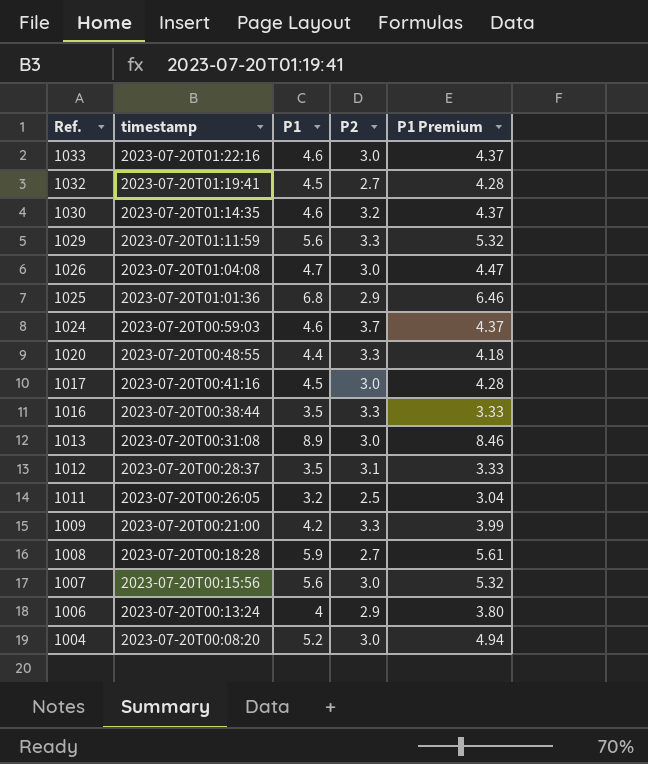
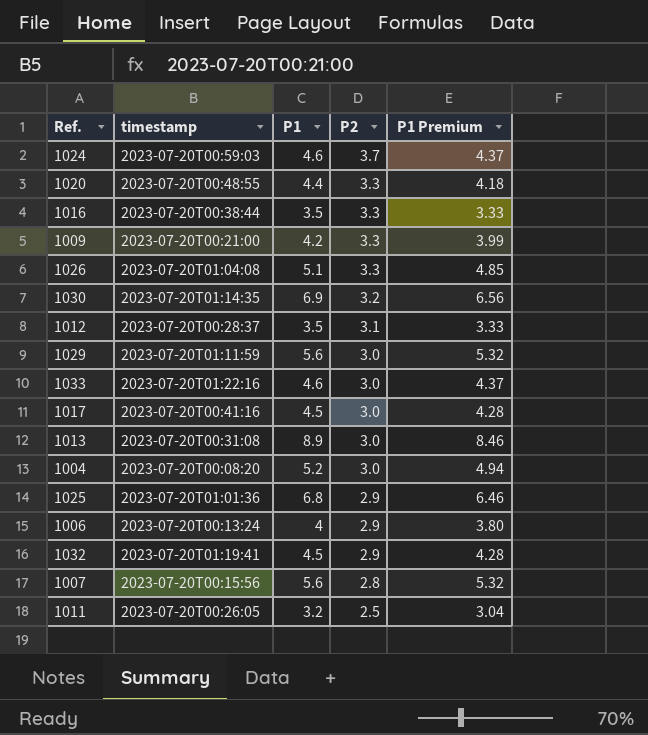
row order: Ref. descending -> P2 descending
row 1008: 2023-07-20T00:18:28 | 5.9 | 2.7 | 5.61 -> none
1026 | P1: 4.7 -> 5.1
1026 | P2: 3.0 -> 3.3
1026 | P1 Premium: 4.47 -> 4.85
1030 | P1: 4.6 -> 6.9
1030 | P1 Premium: 4.37 -> 6.56
1029 | P2: 3.3 -> 3.0
1032 | P2: 2.7 -> 2.9
1007 | P2: 3.0 -> 2.8

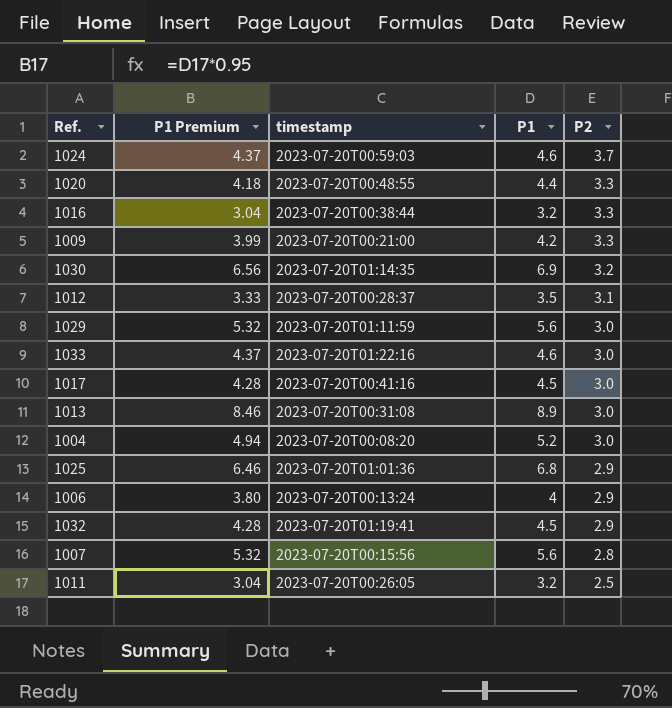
column P1 Premium | position: 5 -> 2
row 1026: 2023-07-20T01:04:08 | 5.1 | 3.3 | 4.85 -> none
1016 | P1 Premium: 3.33 -> 3.04
1016 | P1: 3.5 -> 3.2

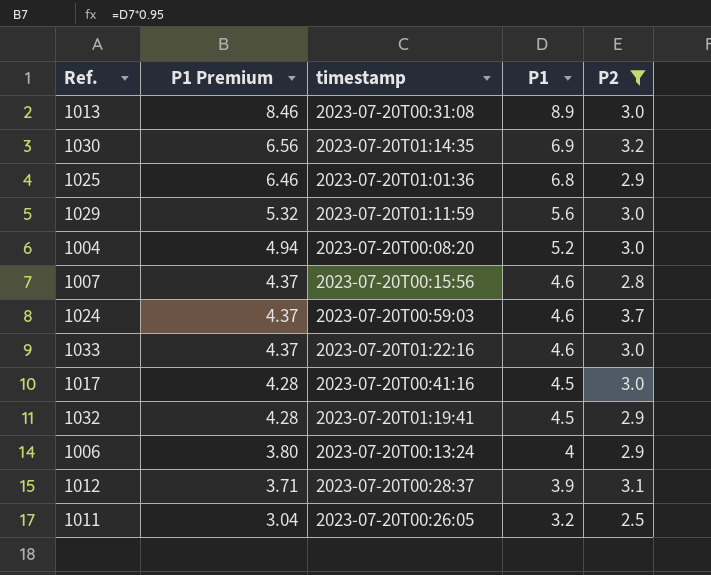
filter: none -> P2 != 3.3
row order: P2 descending -> P1 Premium descending
1007 | P1 Premium: 5.32 -> 4.37
1007 | P1: 5.6 -> 4.6
1012 | P1 Premium: 3.33 -> 3.71
1012 | P1: 3.5 -> 3.9

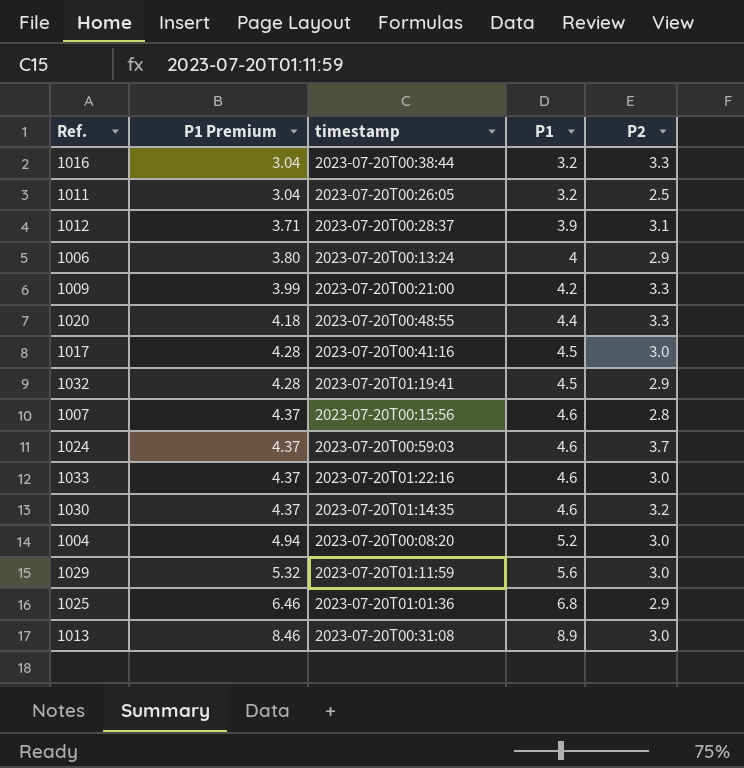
filter: P2 != 3.3 -> none
row order: P1 Premium descending -> P1 Premium ascending
1030 | P1 Premium: 6.56 -> 4.37
1030 | P1: 6.9 -> 4.6

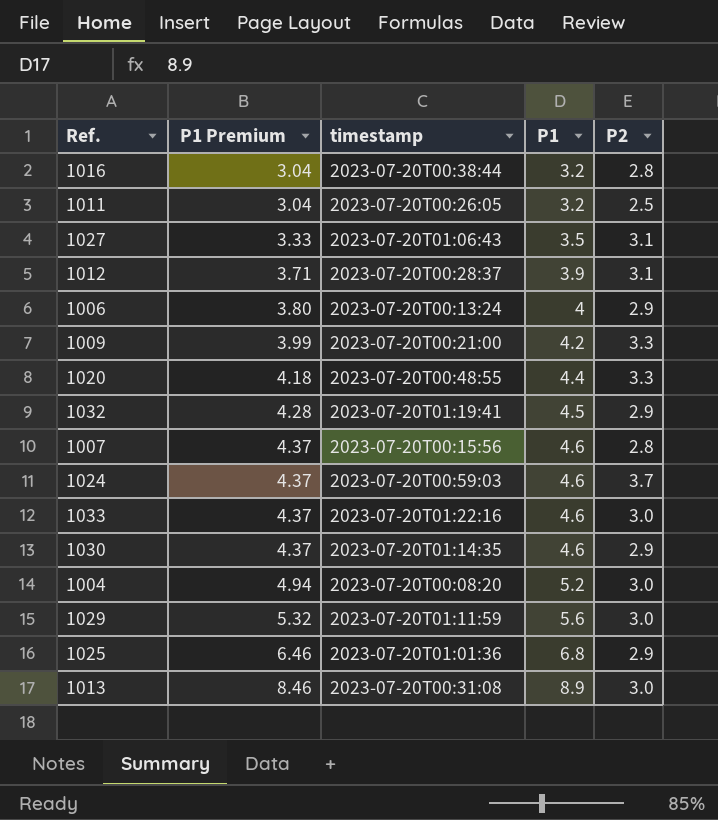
row 1017: 4.28 | 2023-07-20T00:41:16 | 4.5 | 3.0 -> none
1016 | P2: 3.3 -> 2.8
row 1027: none -> 3.33 | 2023-07-20T01:06:43 | 3.5 | 3.1
1030 | P2: 3.2 -> 2.9

